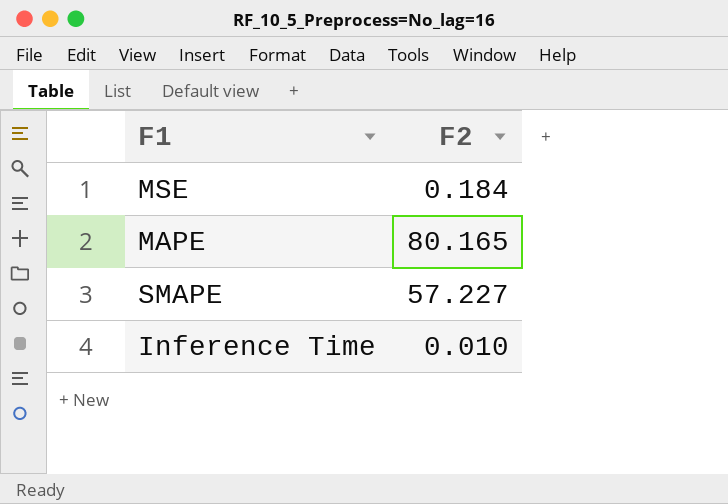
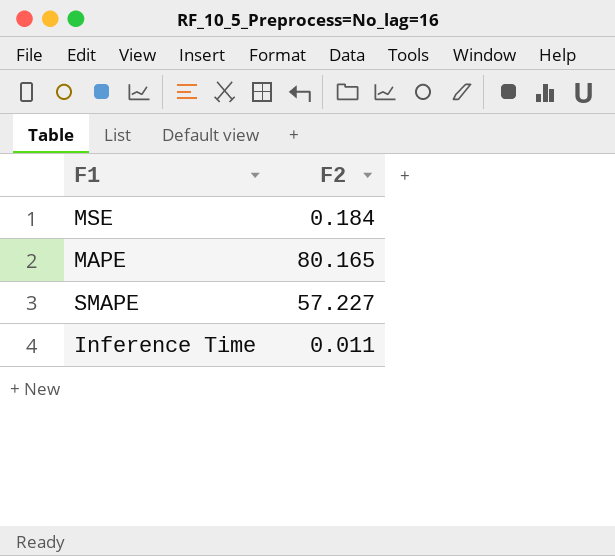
Inference Time | F2: 0.010 -> 0.011

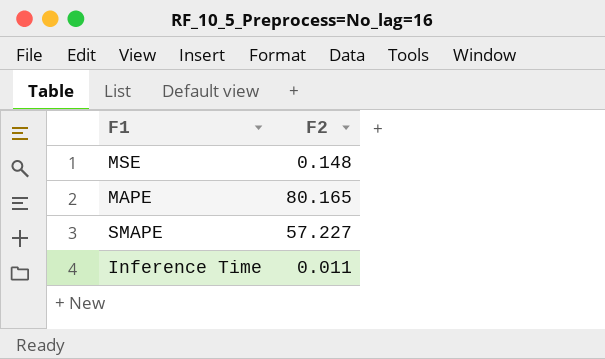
MSE | F2: 0.184 -> 0.148

